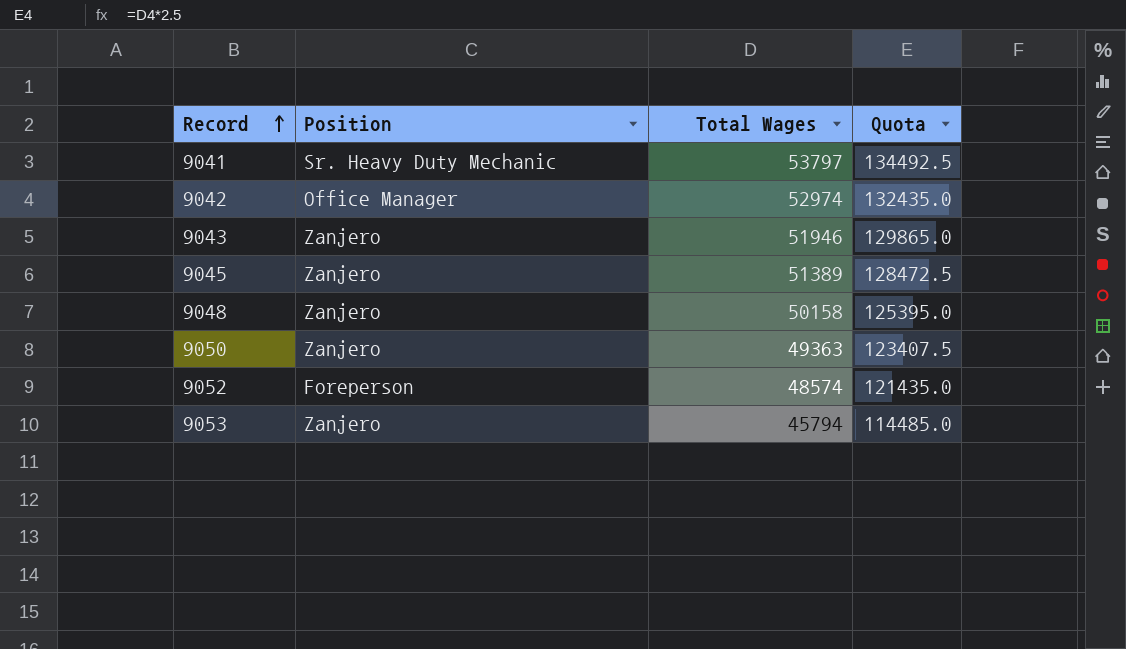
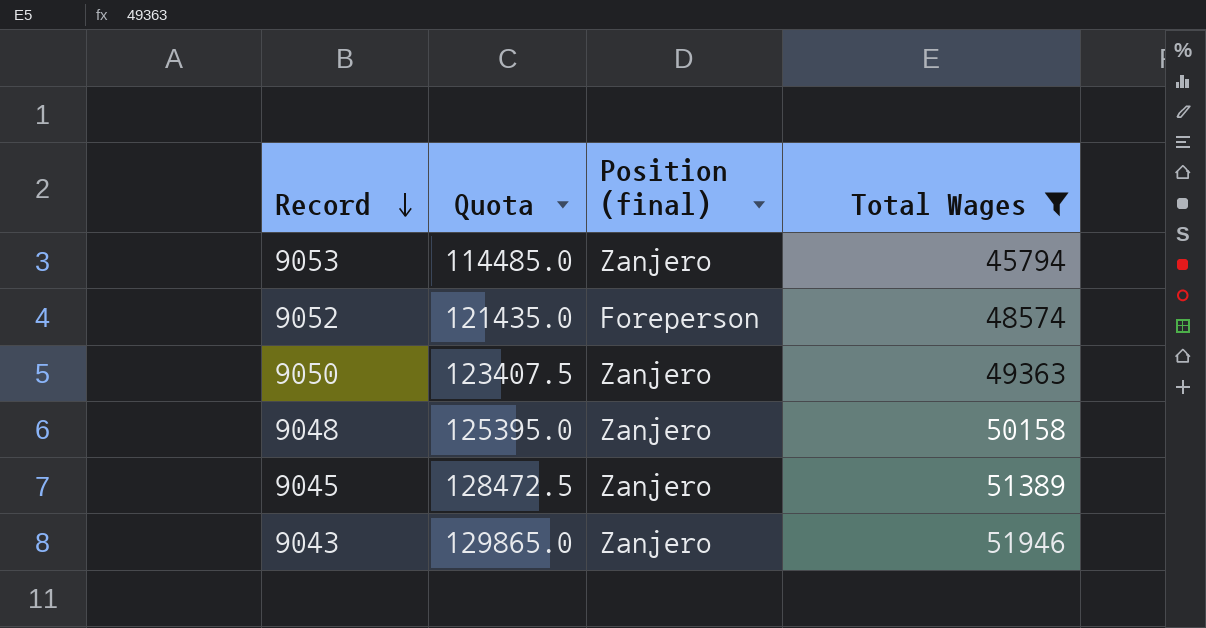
filter: none -> Total Wages <= 51946
row order: Record ascending -> Record descending
column Quota | position: 4 -> 2
column name: Position -> Position (final)

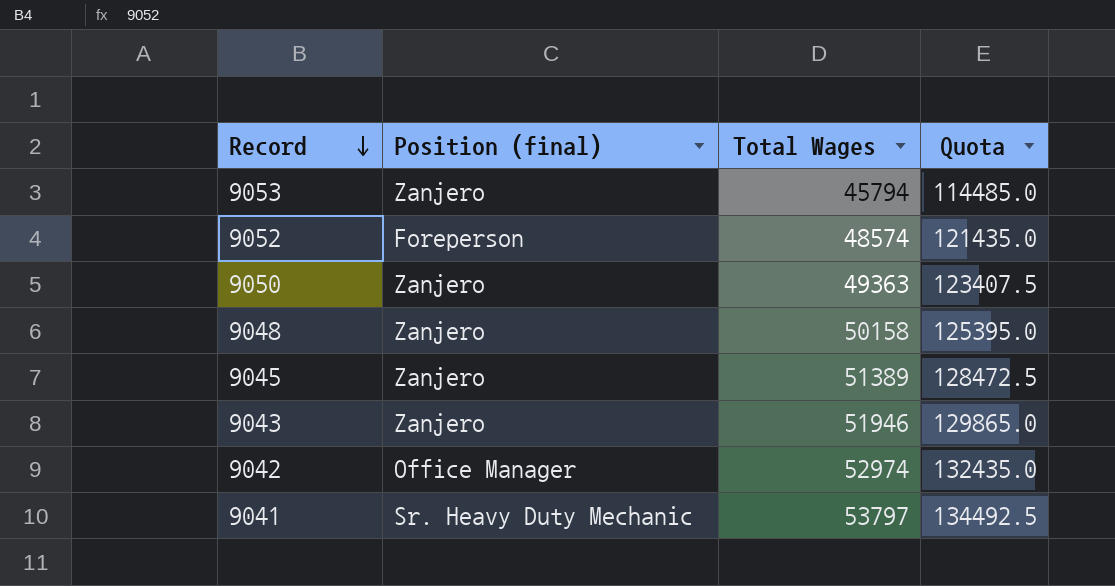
filter: Total Wages <= 51946 -> none
column Quota | position: 2 -> 4

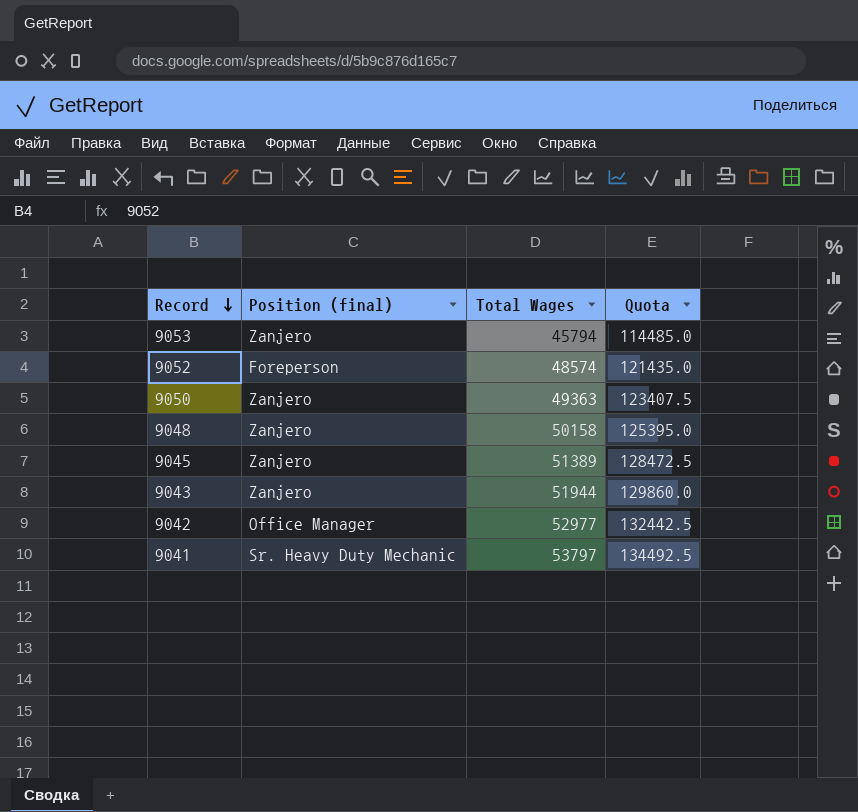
9043 | Total Wages: 51946 -> 51944
9043 | Quota: 129865.0 -> 129860.0
9042 | Total Wages: 52974 -> 52977
9042 | Quota: 132435.0 -> 132442.5

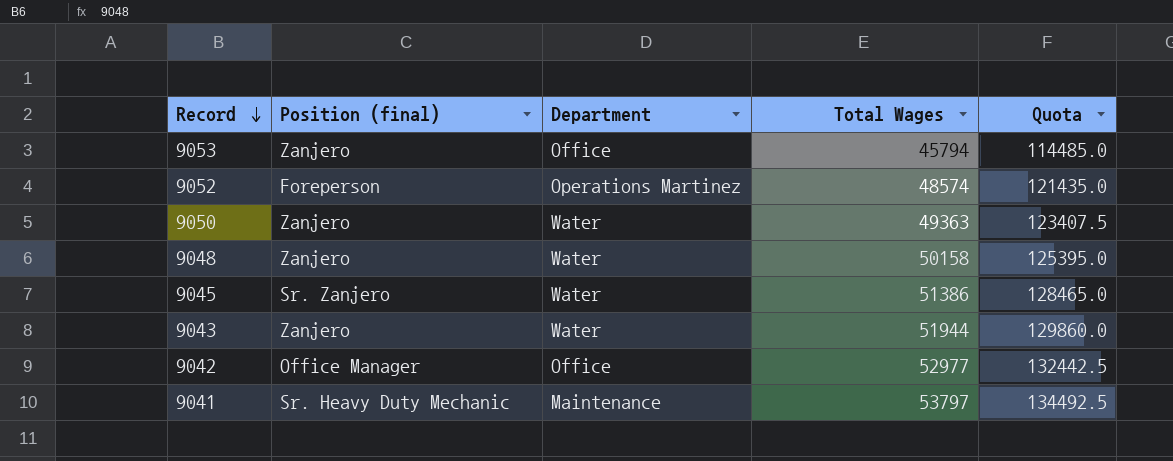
column Department | position: none -> 3
9045 | Position (final): Zanjero -> Sr. Zanjero
9045 | Total Wages: 51389 -> 51386
9045 | Quota: 128472.5 -> 128465.0

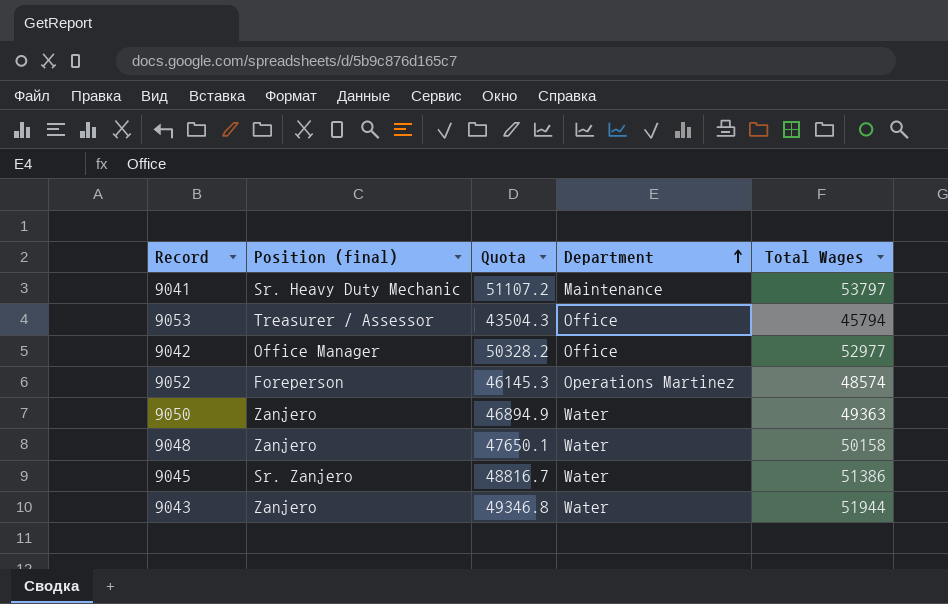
row order: Record descending -> Department ascending
column Quota | formula: [Total Wages] * 2.5 -> [Total Wages] * 0.95
column Quota | position: 5 -> 3
9053 | Position (final): Zanjero -> Treasurer / Assessor

